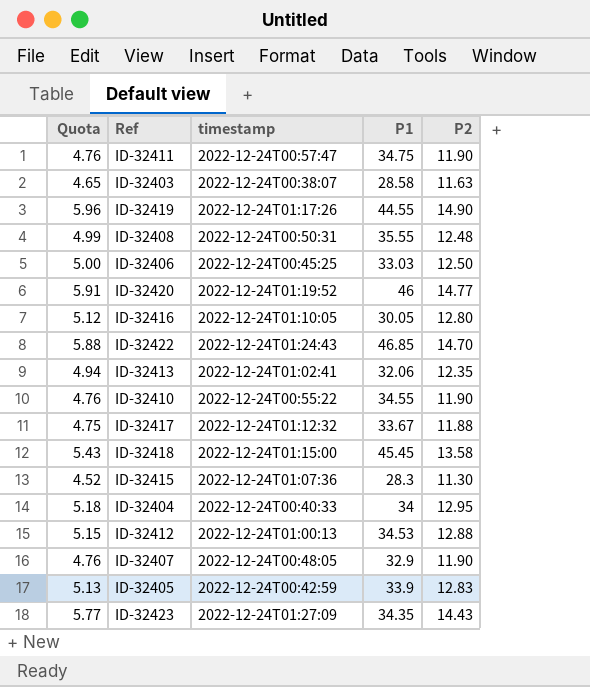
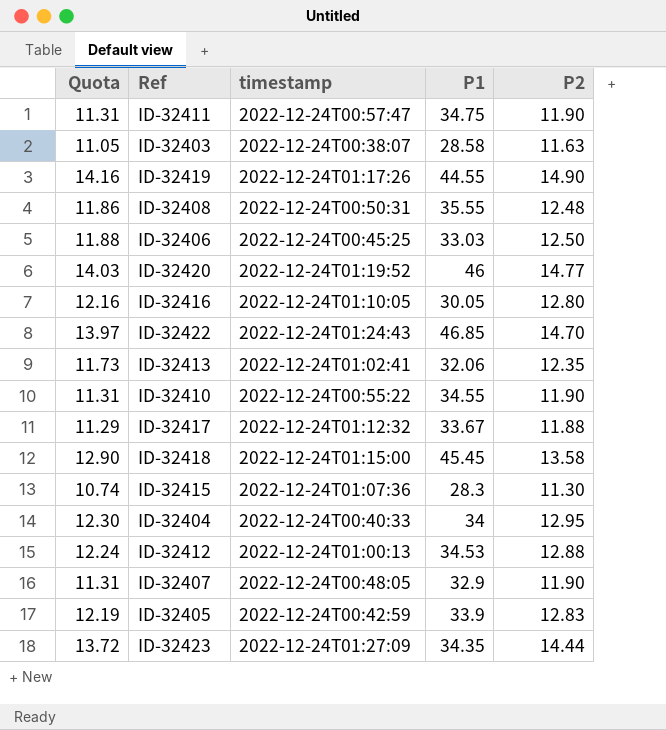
column Quota | formula: [P2] * 0.4 -> [P2] * 0.95
ID-32423 | P2: 14.43 -> 14.44

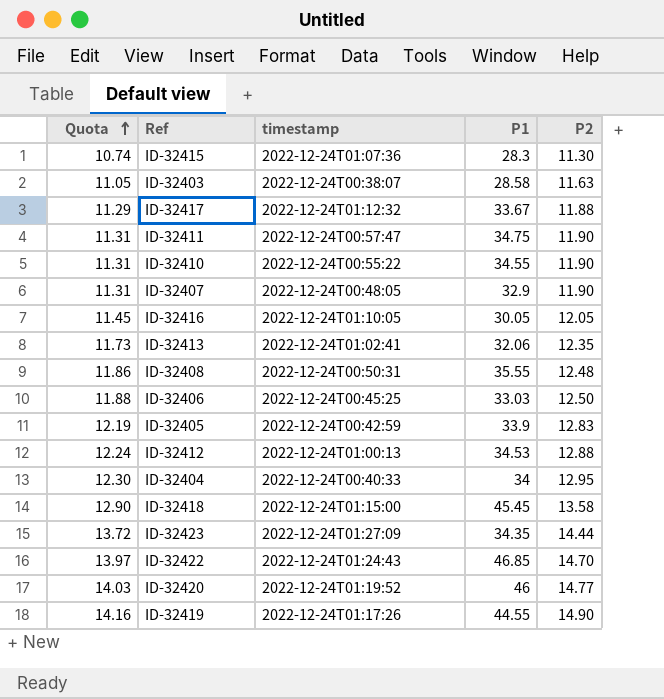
row order: none -> Quota ascending
ID-32416 | Quota: 12.16 -> 11.45
ID-32416 | P2: 12.80 -> 12.05

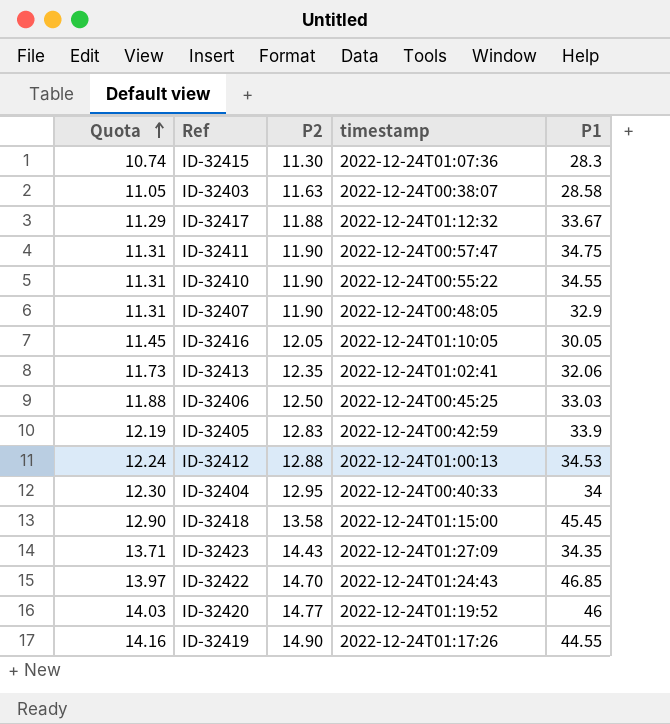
column P2 | position: 5 -> 3
row ID-32408: 11.86 | 2022-12-24T00:50:31 | 35.55 | 12.48 -> none
ID-32423 | Quota: 13.72 -> 13.71
ID-32423 | P2: 14.44 -> 14.43

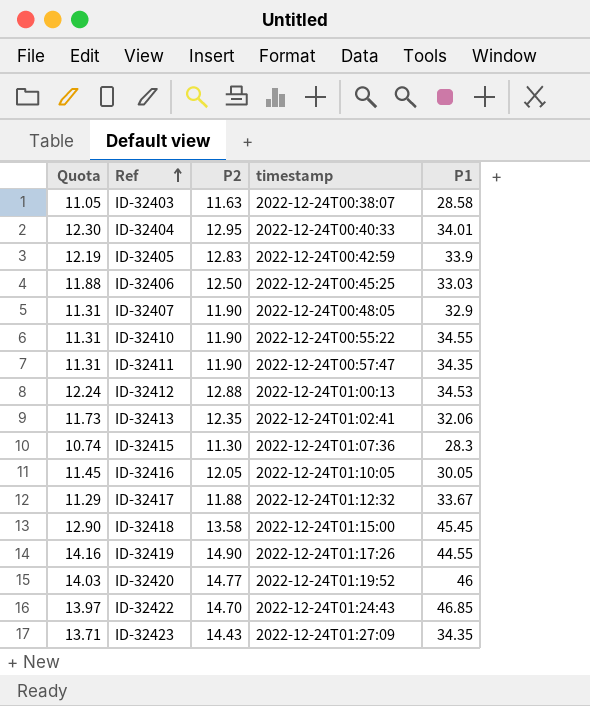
row order: Quota ascending -> Ref ascending
ID-32404 | P1: 34 -> 34.01
ID-32411 | P1: 34.75 -> 34.35

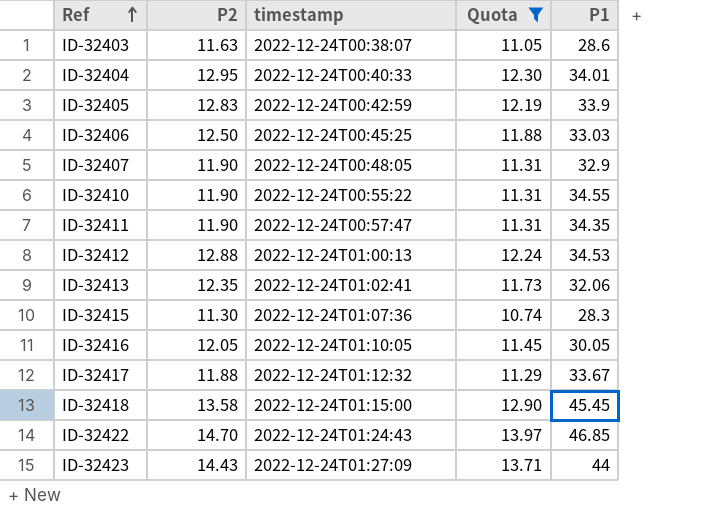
filter: none -> Quota <= 13.97
column Quota | position: 1 -> 4
ID-32403 | P1: 28.58 -> 28.6
ID-32423 | P1: 34.35 -> 44

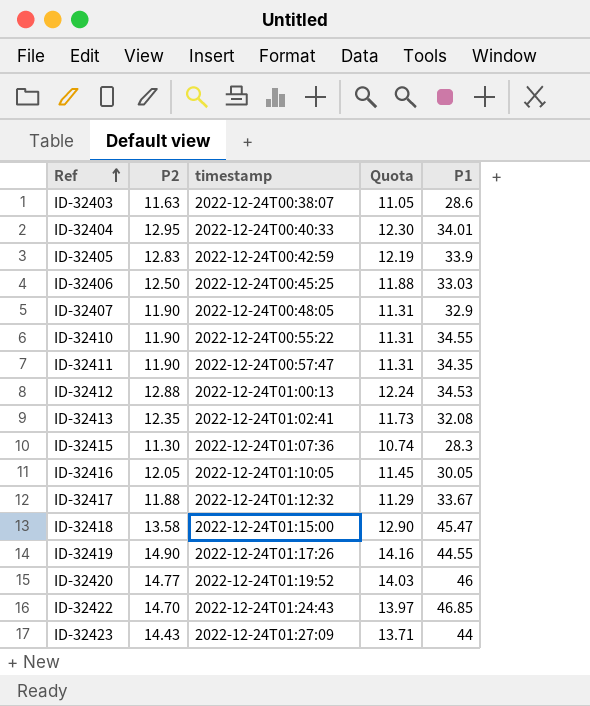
filter: Quota <= 13.97 -> none
ID-32413 | P1: 32.06 -> 32.08
ID-32418 | P1: 45.45 -> 45.47

